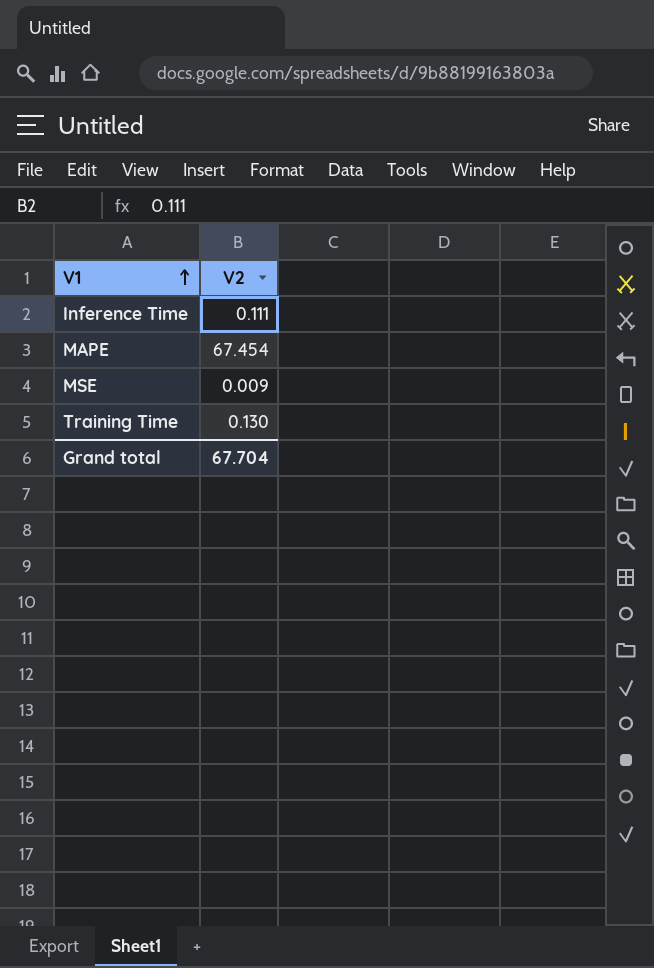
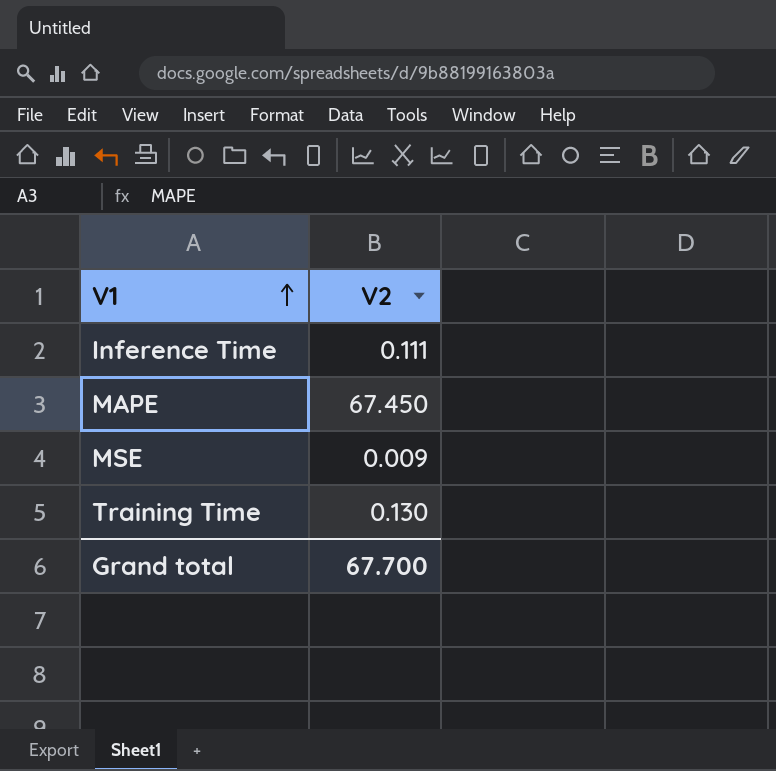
MAPE | V2: 67.454 -> 67.450
Grand total | V2: 67.704 -> 67.700

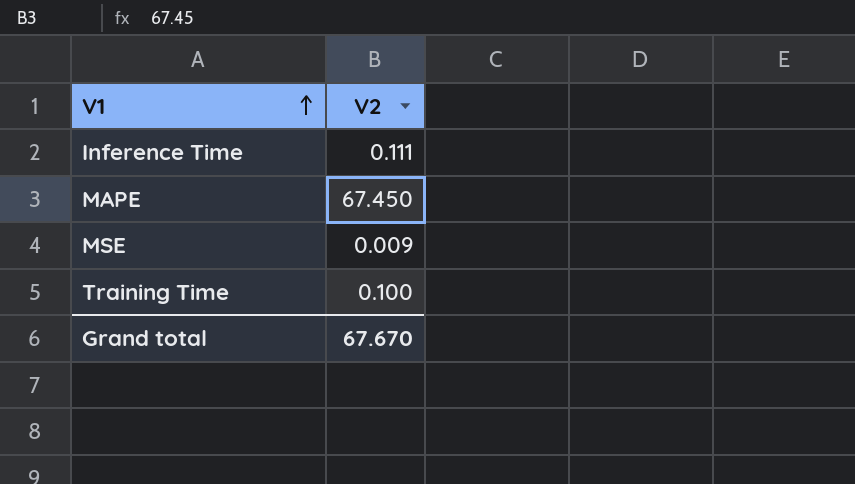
Training Time | V2: 0.130 -> 0.100
Grand total | V2: 67.700 -> 67.670

